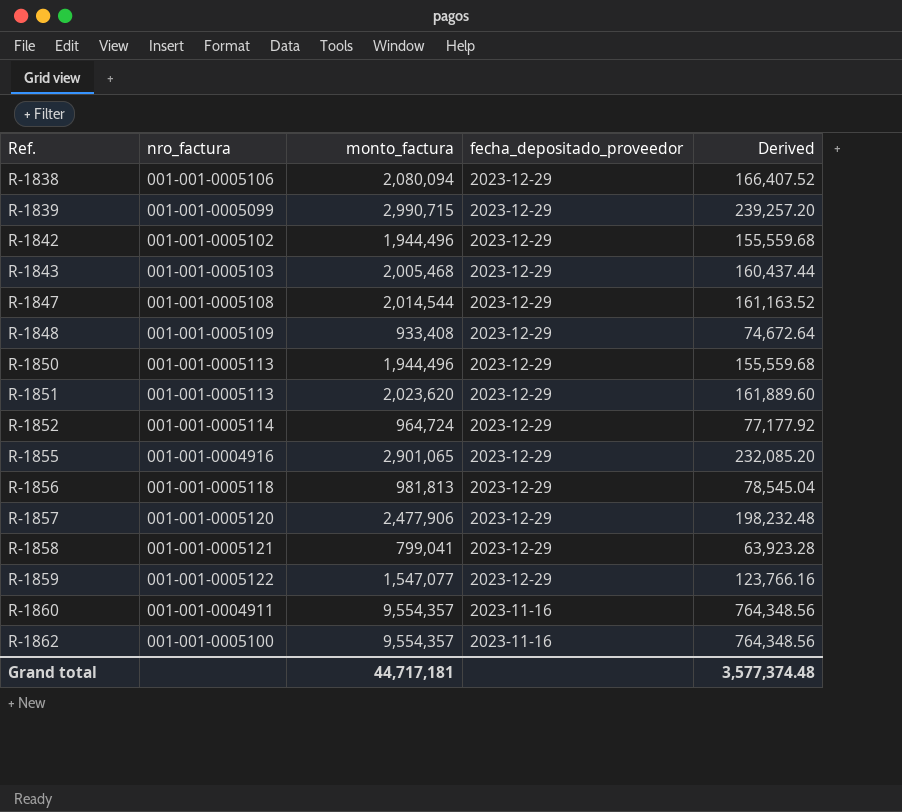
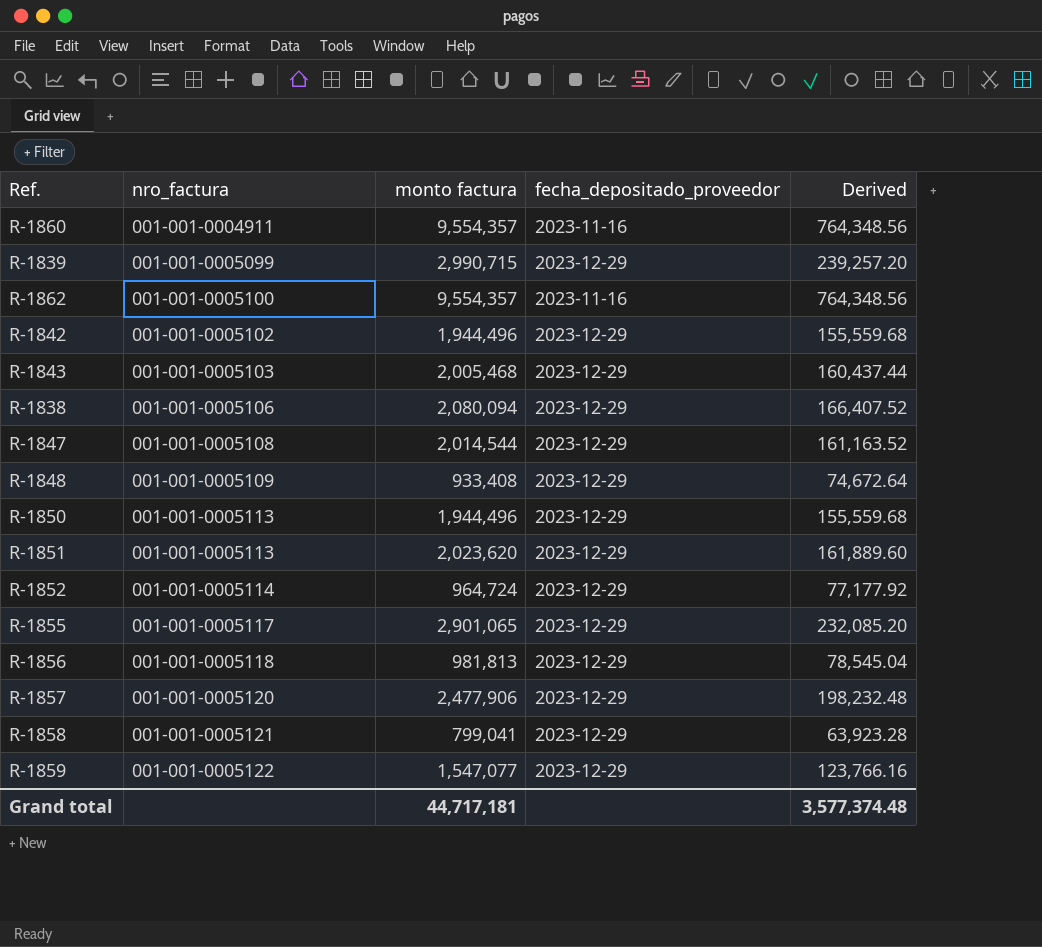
row order: Ref. ascending -> nro_factura ascending
column name: monto_factura -> monto factura
R-1855 | nro_factura: 001-001-0004916 -> 001-001-0005117

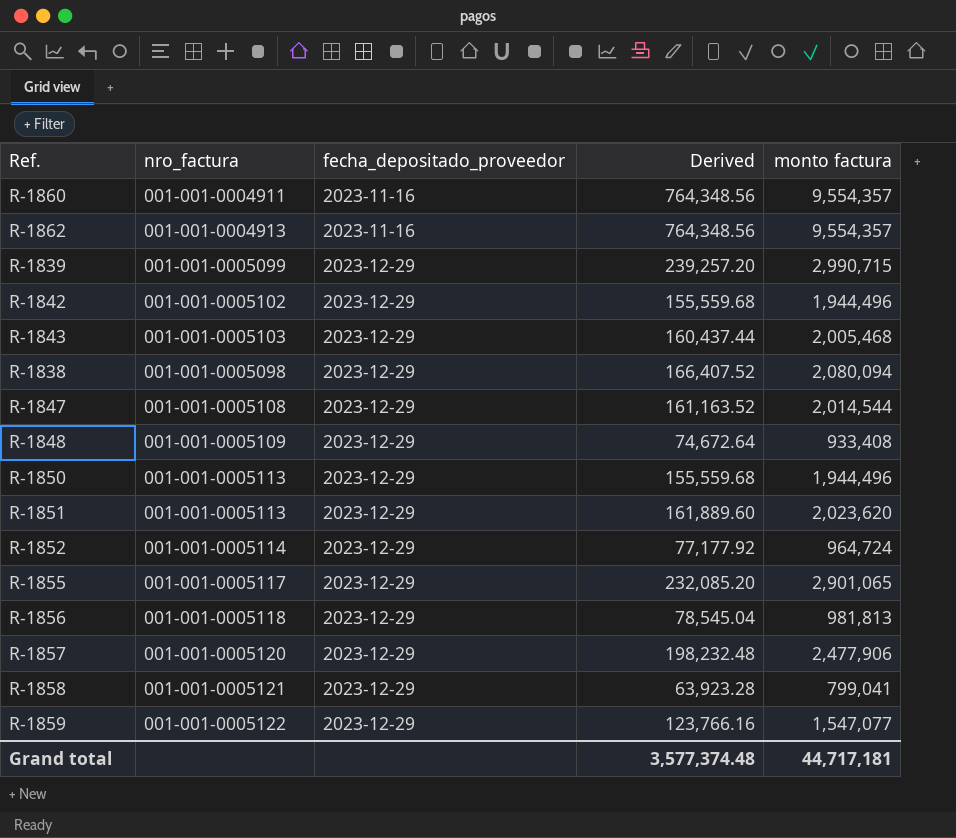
row order: nro_factura ascending -> fecha_depositado_proveedor ascending
column monto factura | position: 3 -> 5
R-1862 | nro_factura: 001-001-0005100 -> 001-001-0004913
R-1838 | nro_factura: 001-001-0005106 -> 001-001-0005098

